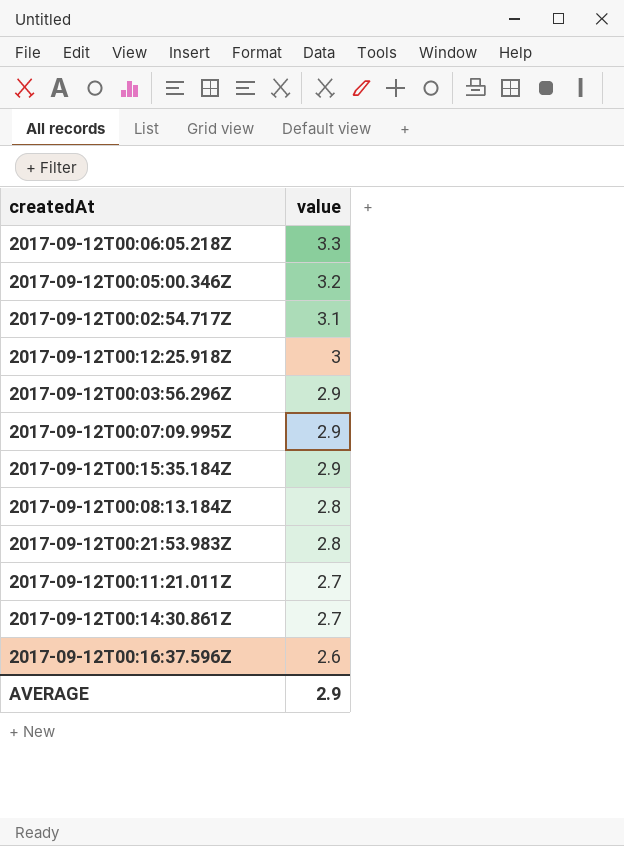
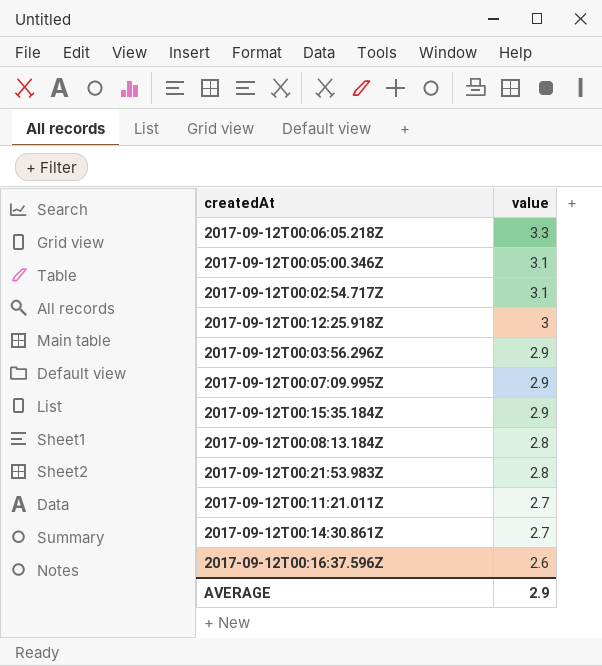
2017-09-12T00:05:00.346Z | value: 3.2 -> 3.1

